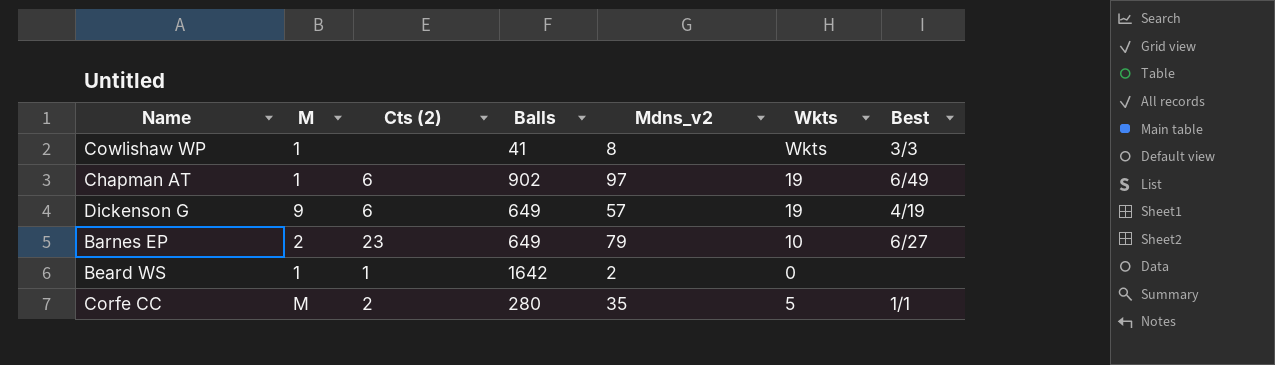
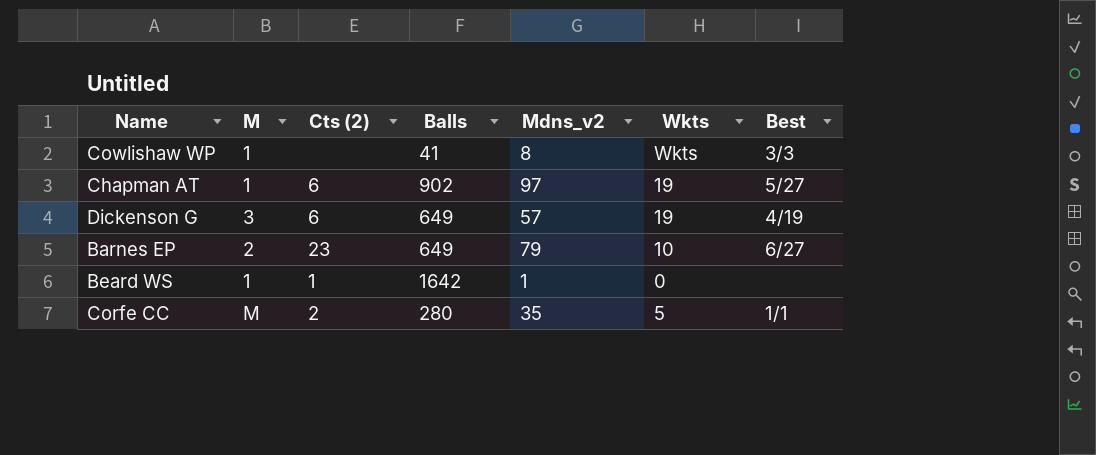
Chapman AT | Best: 6/49 -> 5/27
Dickenson G | M: 9 -> 3
Beard WS | Mdns_v2: 2 -> 1

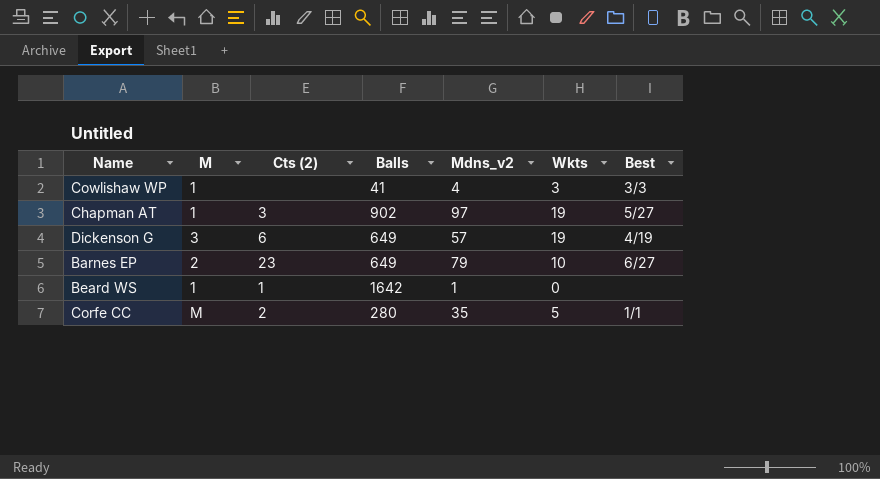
Cowlishaw WP | Mdns_v2: 8 -> 4
Cowlishaw WP | Wkts: Wkts -> 3
Chapman AT | Cts (2): 6 -> 3

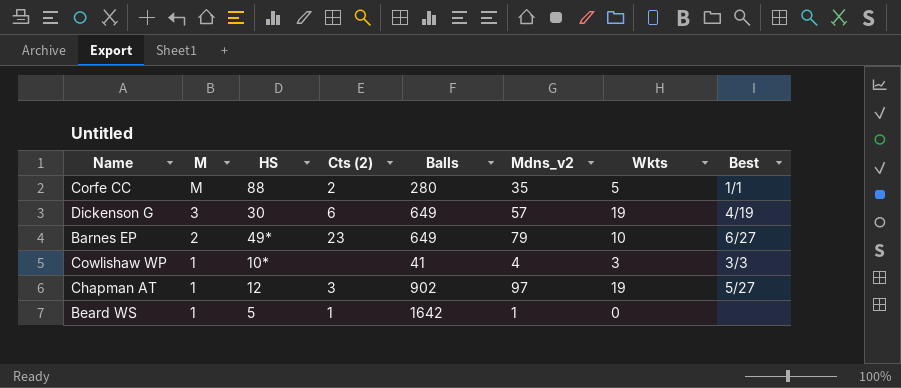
row order: none -> M descending
column HS | position: none -> 3

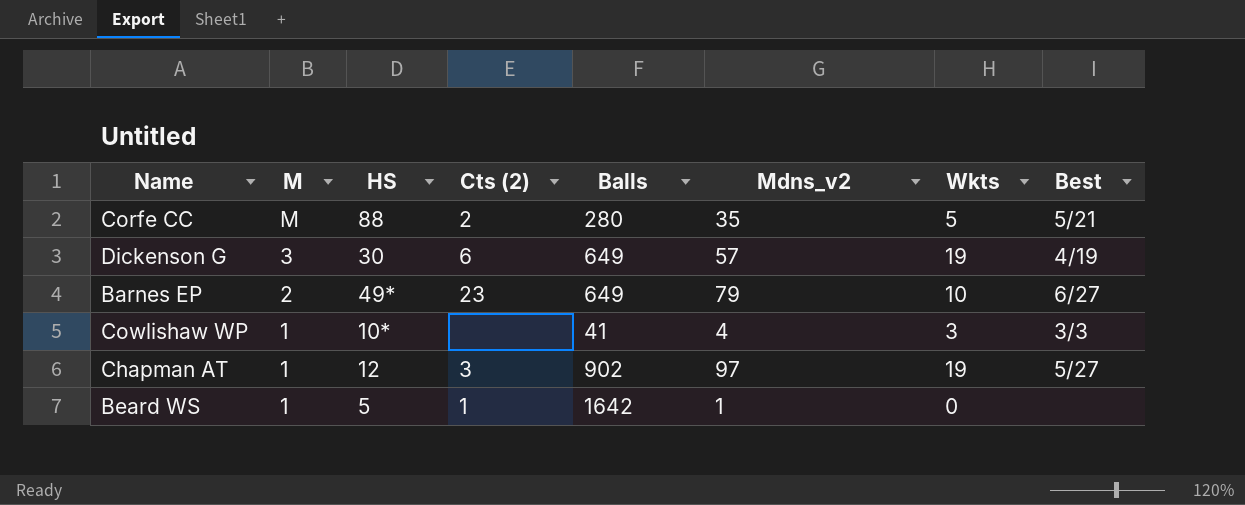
Corfe CC | Best: 1/1 -> 5/21

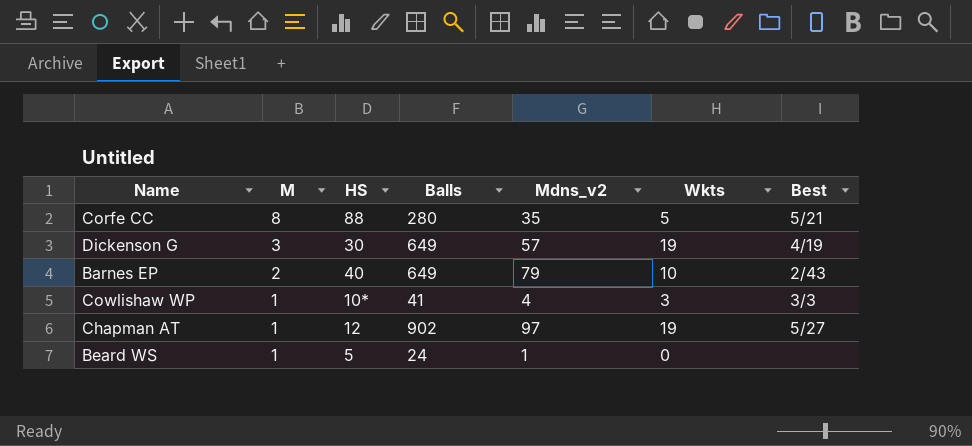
column Cts (2) | position: 4 -> none
Corfe CC | M: M -> 8
Barnes EP | HS: 49* -> 40
Barnes EP | Best: 6/27 -> 2/43
Beard WS | Balls: 1642 -> 24

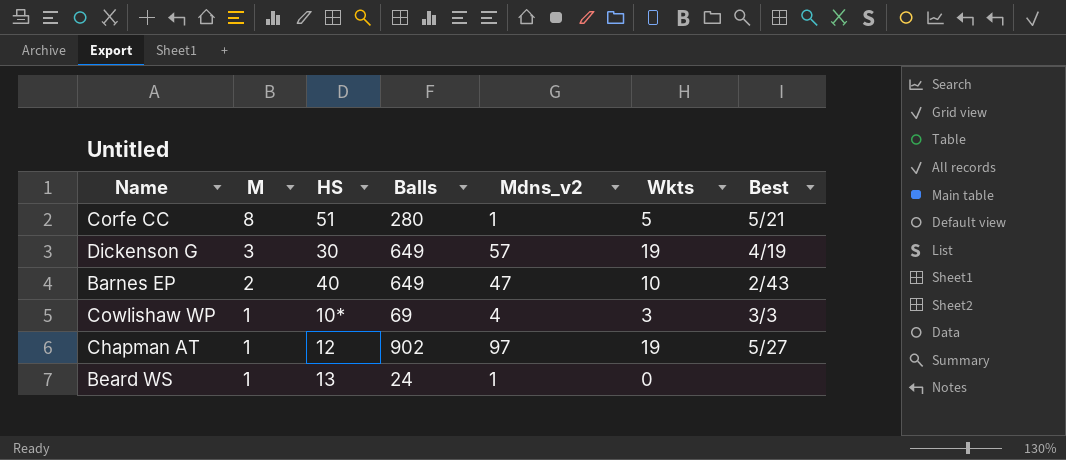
Corfe CC | HS: 88 -> 51
Corfe CC | Mdns_v2: 35 -> 1
Barnes EP | Mdns_v2: 79 -> 47
Cowlishaw WP | Balls: 41 -> 69
Beard WS | HS: 5 -> 13

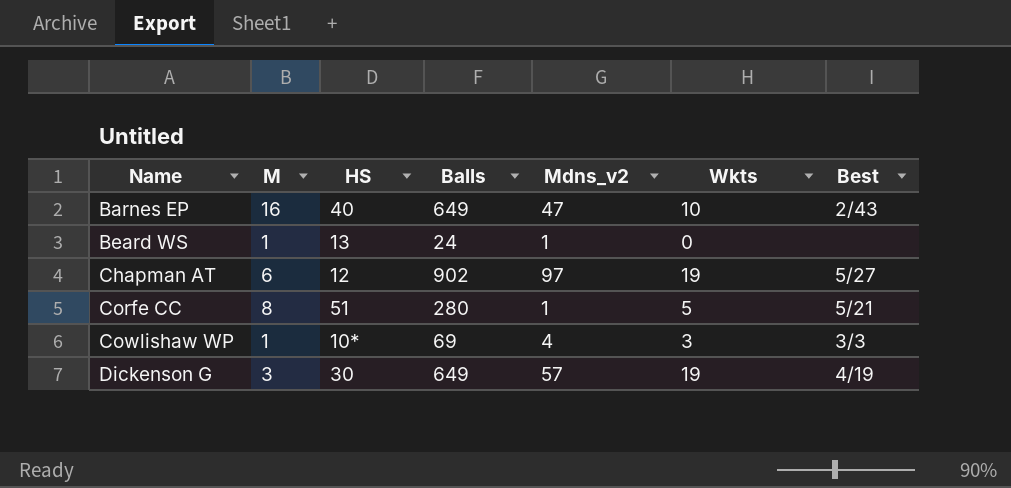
row order: M descending -> Name ascending
Barnes EP | M: 2 -> 16
Chapman AT | M: 1 -> 6

